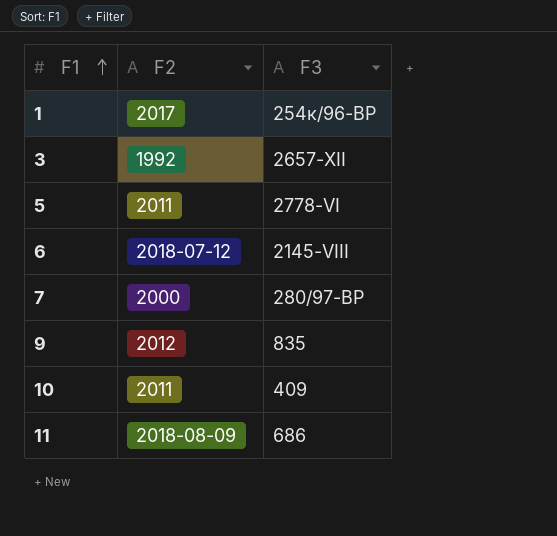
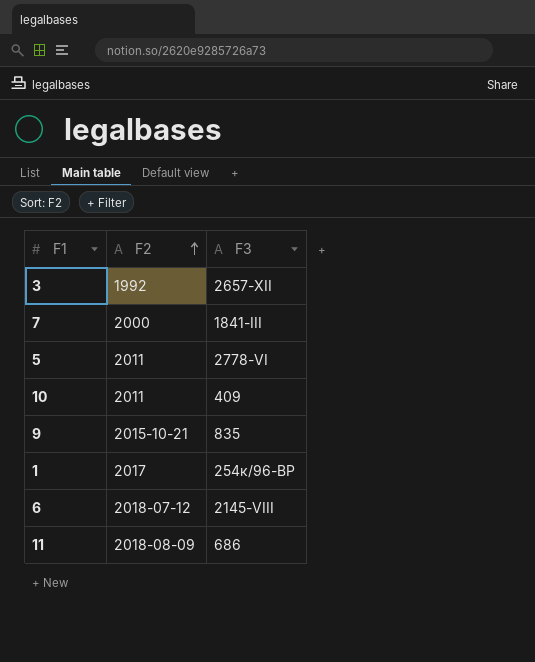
row order: F1 ascending -> F2 ascending
7 | F3: 280/97-ВР -> 1841-III
9 | F2: 2012 -> 2015-10-21

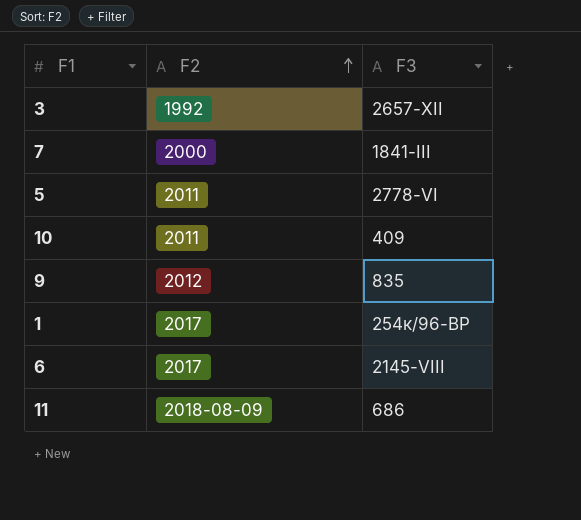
9 | F2: 2015-10-21 -> 2012
6 | F2: 2018-07-12 -> 2017

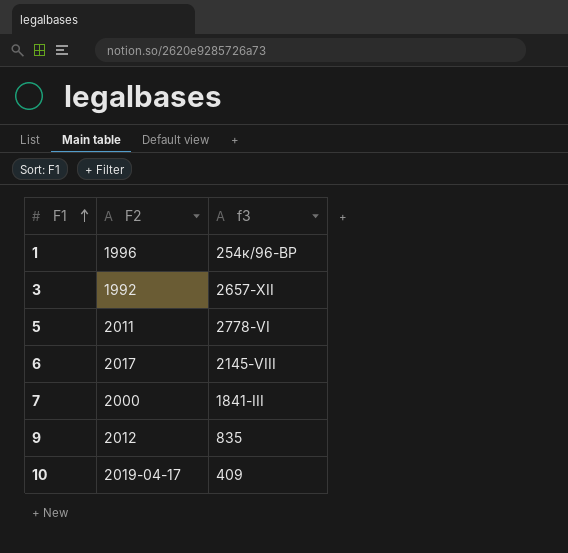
row order: F2 ascending -> F1 ascending
column name: F3 -> f3
row 11: 2018-08-09 | 686 -> none
1 | F2: 2017 -> 1996
10 | F2: 2011 -> 2019-04-17

